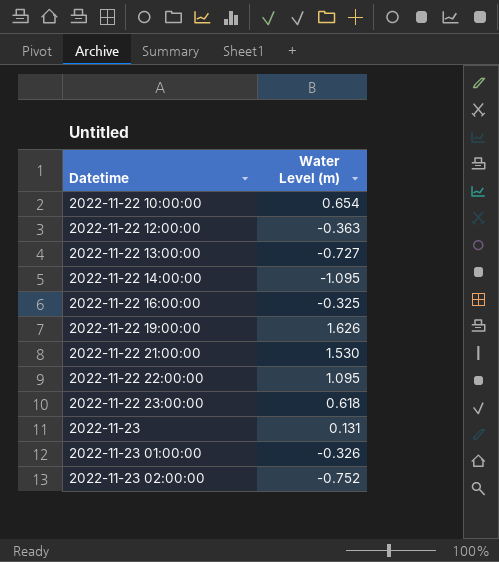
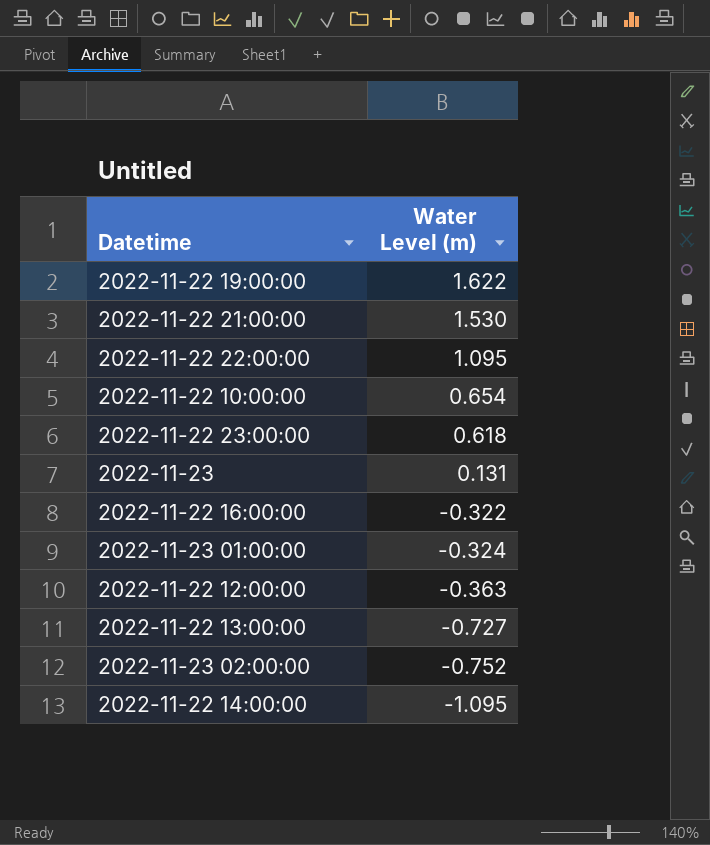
row order: Datetime ascending -> Water Level (m) descending
2022-11-22 19:00:00 | Water Level (m): 1.626 -> 1.622
2022-11-22 16:00:00 | Water Level (m): -0.325 -> -0.322
2022-11-23 01:00:00 | Water Level (m): -0.326 -> -0.324

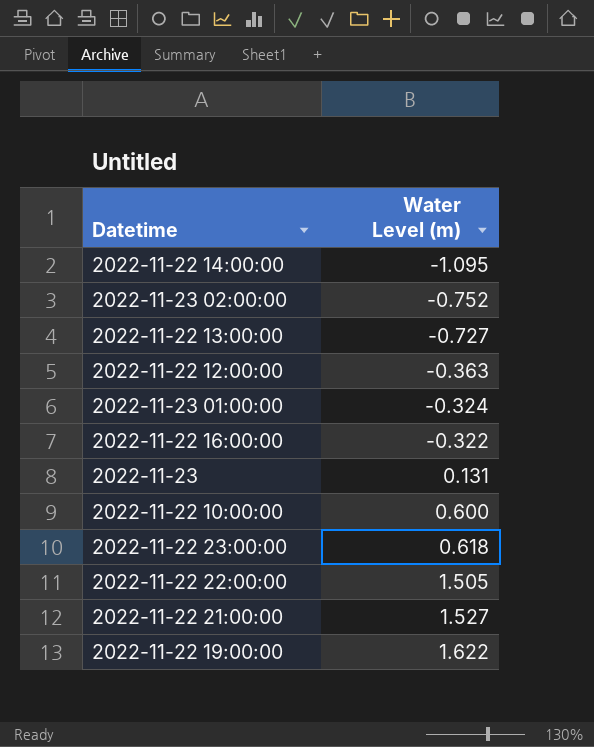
row order: Water Level (m) descending -> Water Level (m) ascending
2022-11-22 10:00:00 | Water Level (m): 0.654 -> 0.600
2022-11-22 22:00:00 | Water Level (m): 1.095 -> 1.505
2022-11-22 21:00:00 | Water Level (m): 1.530 -> 1.527

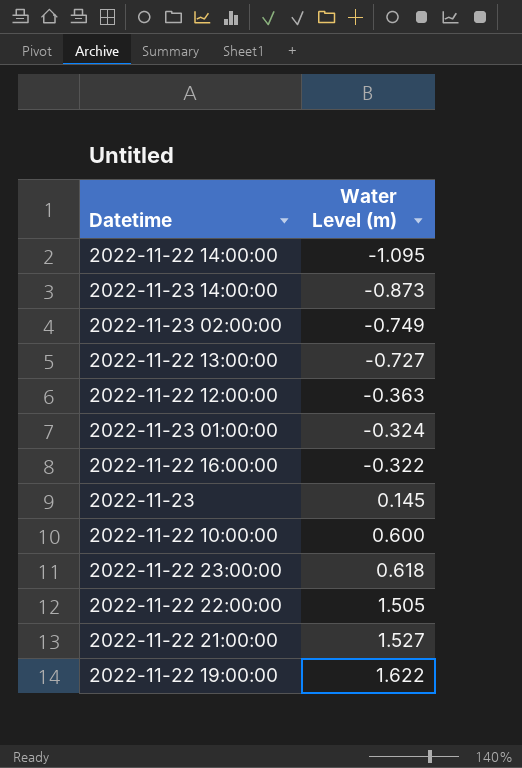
row 2022-11-23 14:00:00: none -> -0.873
2022-11-23 02:00:00 | Water Level (m): -0.752 -> -0.749
2022-11-23 | Water Level (m): 0.131 -> 0.145

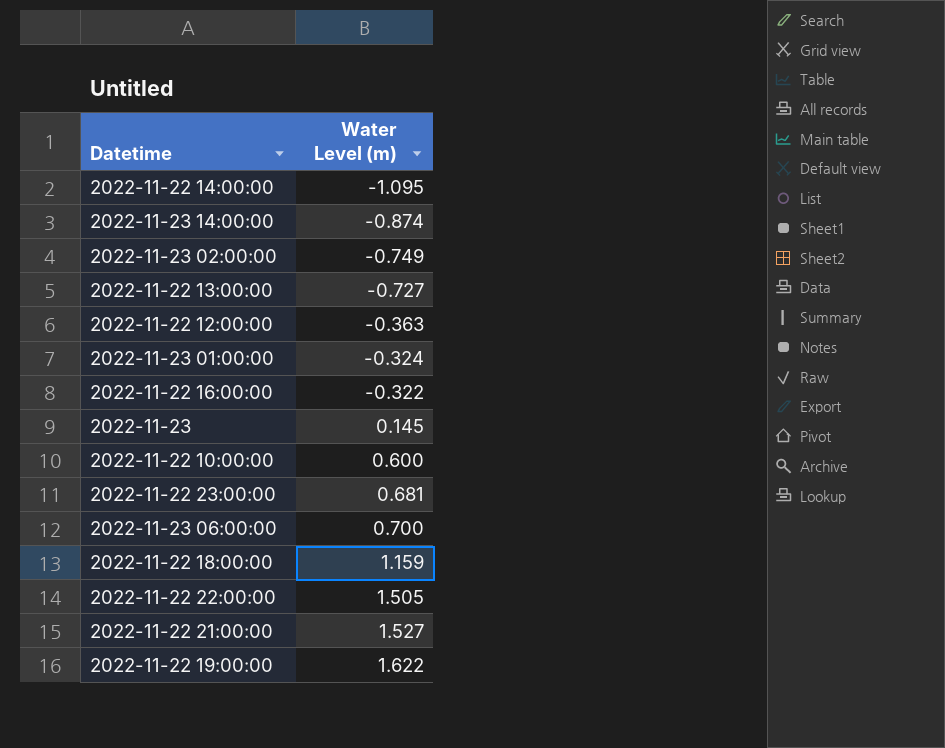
2022-11-23 14:00:00 | Water Level (m): -0.873 -> -0.874
2022-11-22 23:00:00 | Water Level (m): 0.618 -> 0.681
row 2022-11-23 06:00:00: none -> 0.700
row 2022-11-22 18:00:00: none -> 1.159

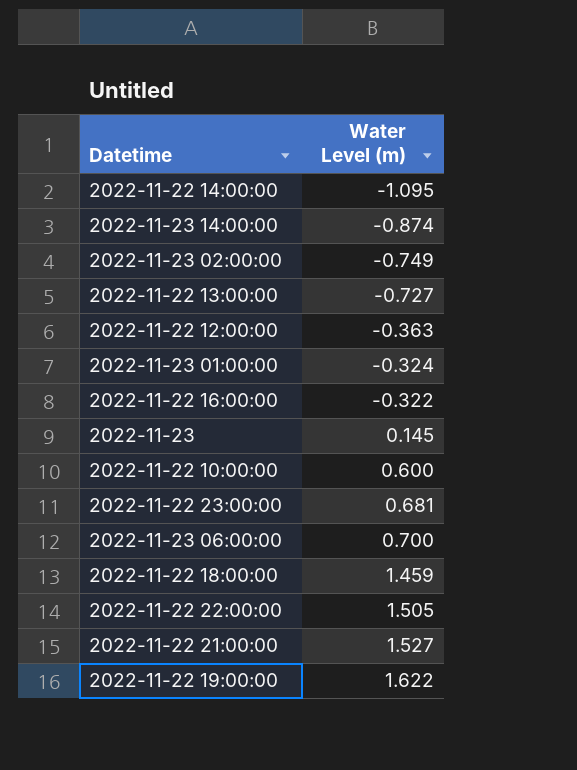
2022-11-22 18:00:00 | Water Level (m): 1.159 -> 1.459

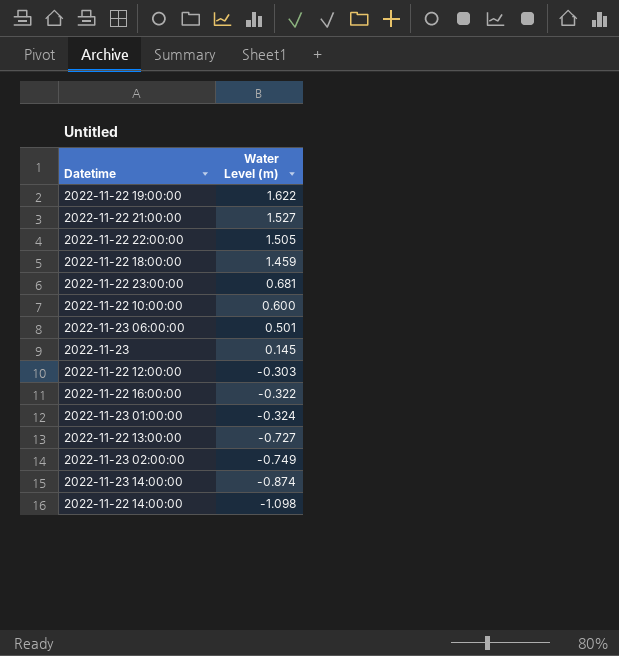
row order: Water Level (m) ascending -> Water Level (m) descending
2022-11-23 06:00:00 | Water Level (m): 0.700 -> 0.501
2022-11-22 12:00:00 | Water Level (m): -0.363 -> -0.303
2022-11-22 14:00:00 | Water Level (m): -1.095 -> -1.098

